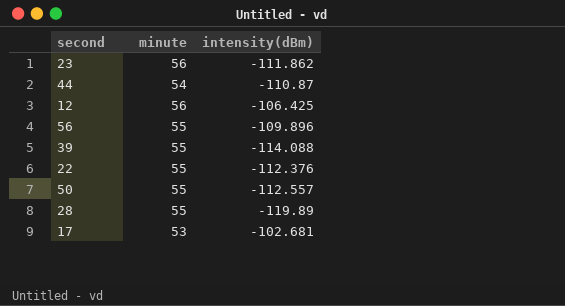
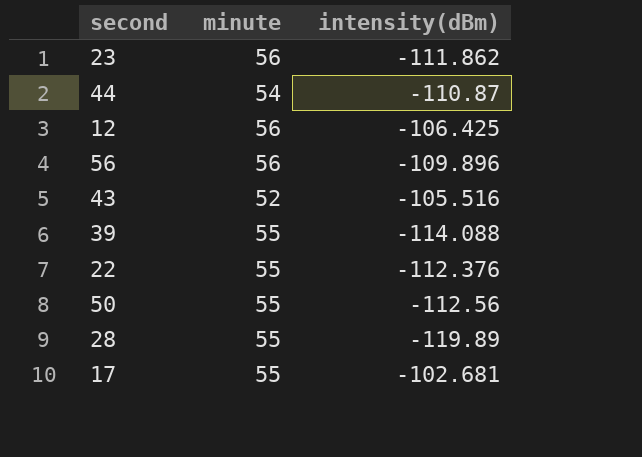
56 | minute: 55 -> 56
row 43: none -> 52 | -105.516
50 | intensity(dBm): -112.557 -> -112.56
17 | minute: 53 -> 55

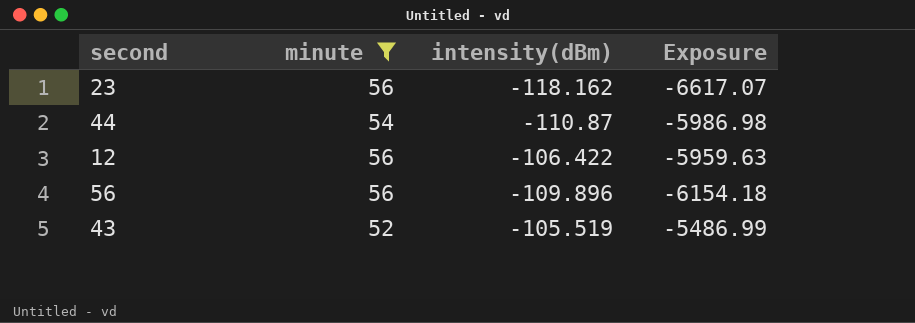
filter: none -> minute != 55
column Exposure | formula: none -> [minute] * [intensity(dBm)]
23 | intensity(dBm): -111.862 -> -118.162
12 | intensity(dBm): -106.425 -> -106.422
43 | intensity(dBm): -105.516 -> -105.519

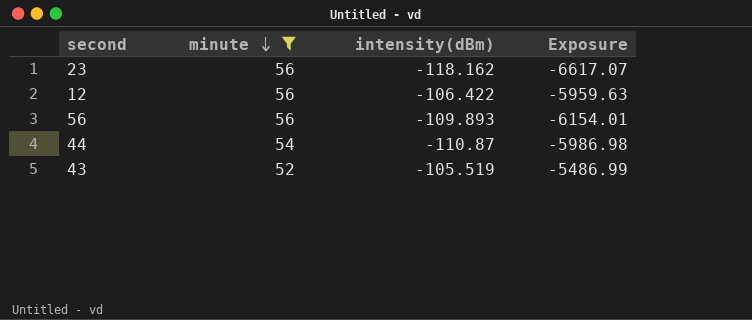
row order: none -> minute descending
56 | intensity(dBm): -109.896 -> -109.893
56 | Exposure: -6154.18 -> -6154.01

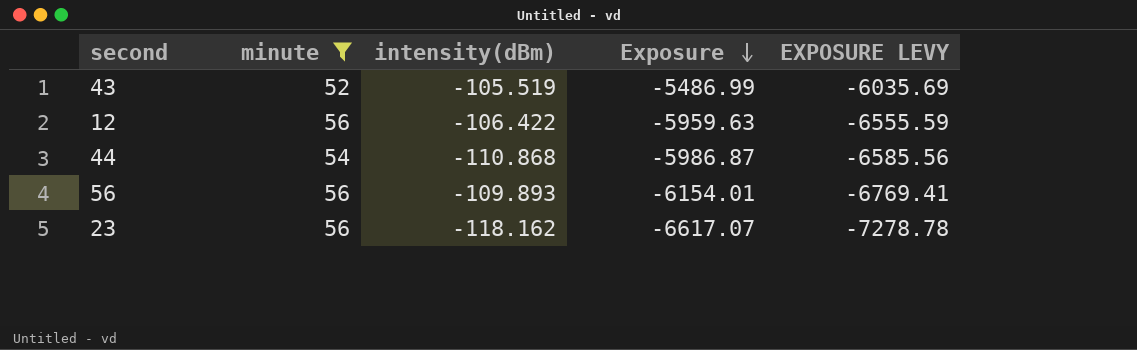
row order: minute descending -> Exposure descending
column EXPOSURE LEVY | formula: none -> [Exposure] * 1.1
44 | intensity(dBm): -110.87 -> -110.868
44 | Exposure: -5986.98 -> -5986.87

